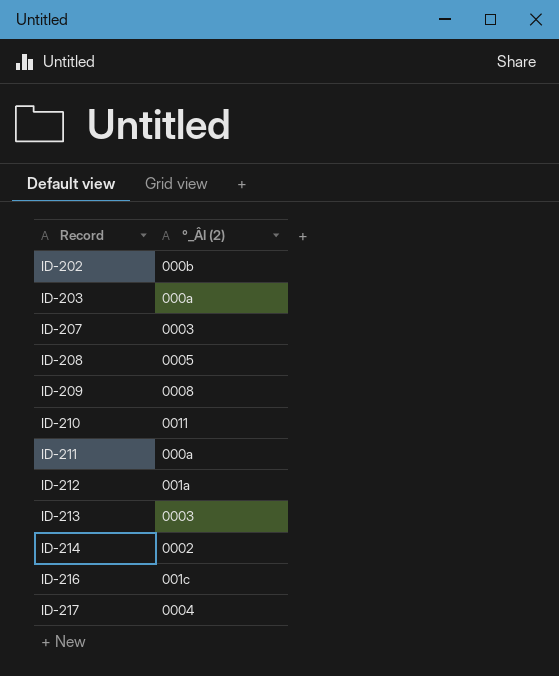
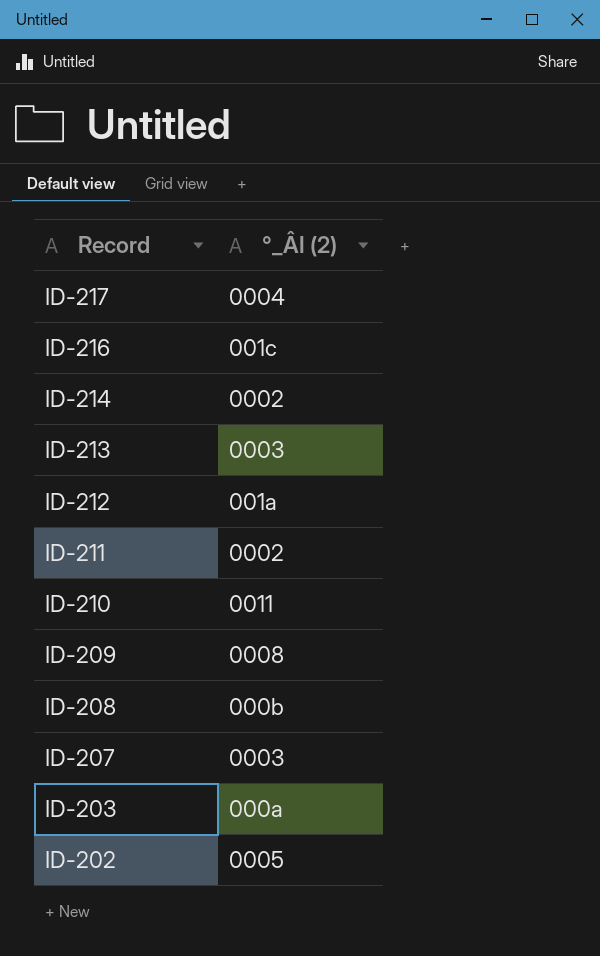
row order: Record ascending -> Record descending
ID-211 | °_ÂI (2): 000a -> 0002
ID-208 | °_ÂI (2): 0005 -> 000b
ID-202 | °_ÂI (2): 000b -> 0005

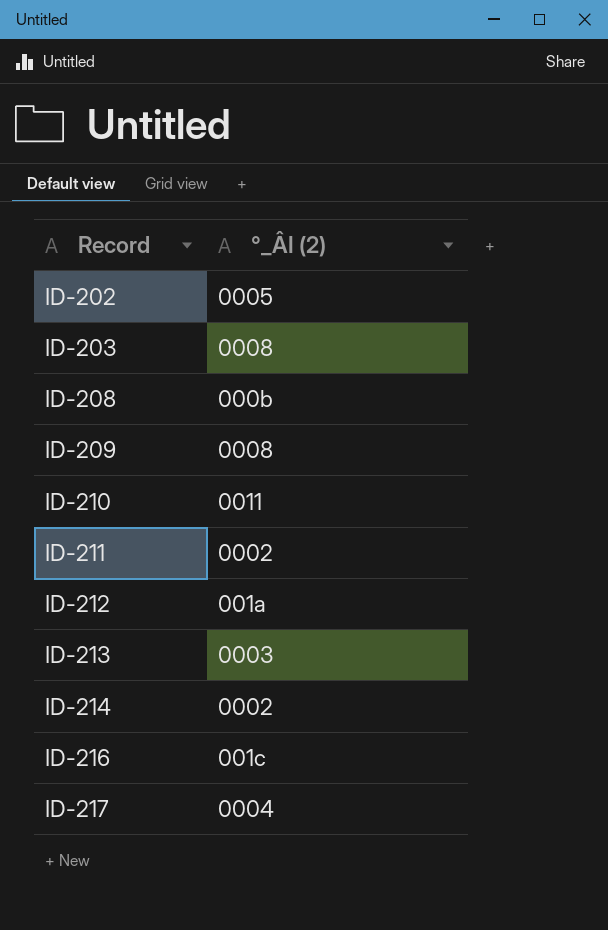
row order: Record descending -> Record ascending
row ID-207: 0003 -> none
ID-203 | °_ÂI (2): 000a -> 0008

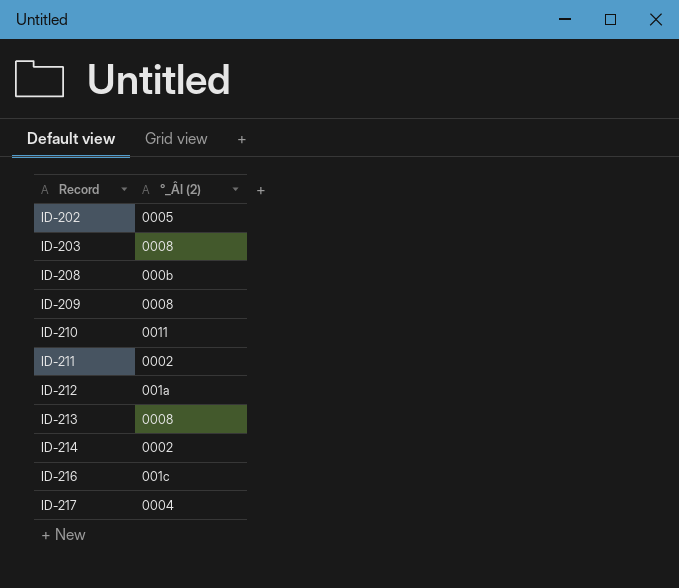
ID-213 | °_ÂI (2): 0003 -> 0008

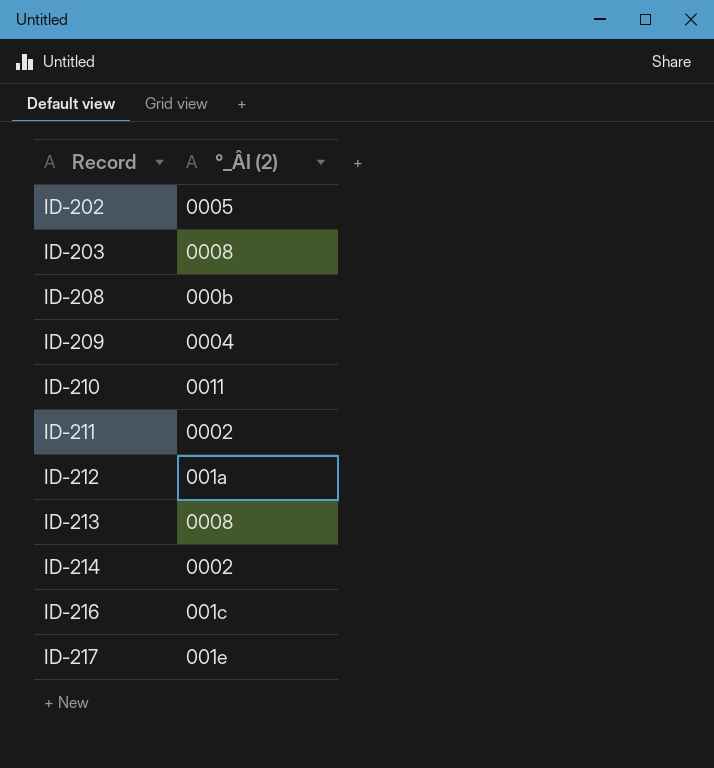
ID-209 | °_ÂI (2): 0008 -> 0004
ID-217 | °_ÂI (2): 0004 -> 001e

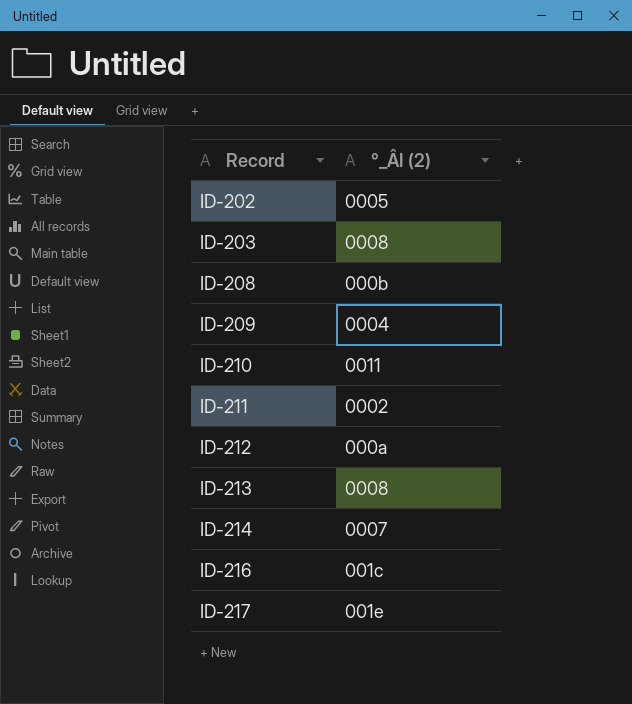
ID-212 | °_ÂI (2): 001a -> 000a
ID-214 | °_ÂI (2): 0002 -> 0007

